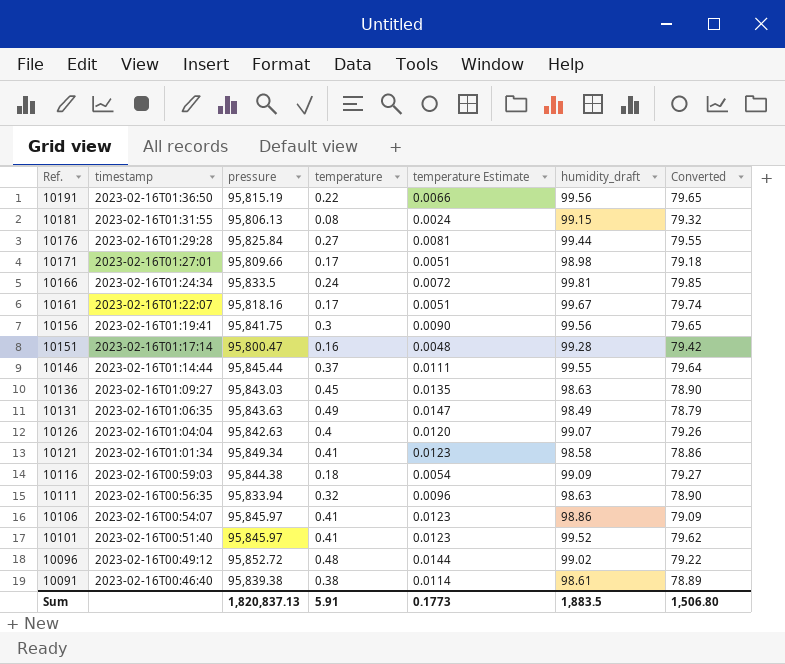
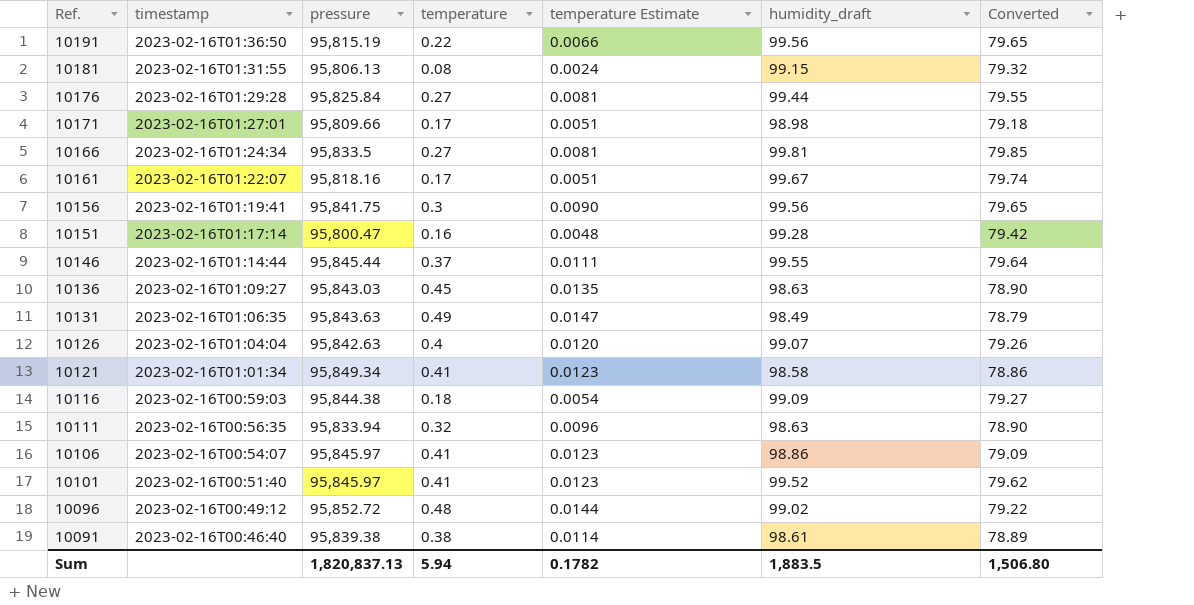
10166 | temperature: 0.24 -> 0.27
10166 | temperature Estimate: 0.0072 -> 0.0081
Sum | temperature: 5.91 -> 5.94
Sum | temperature Estimate: 0.1773 -> 0.1782

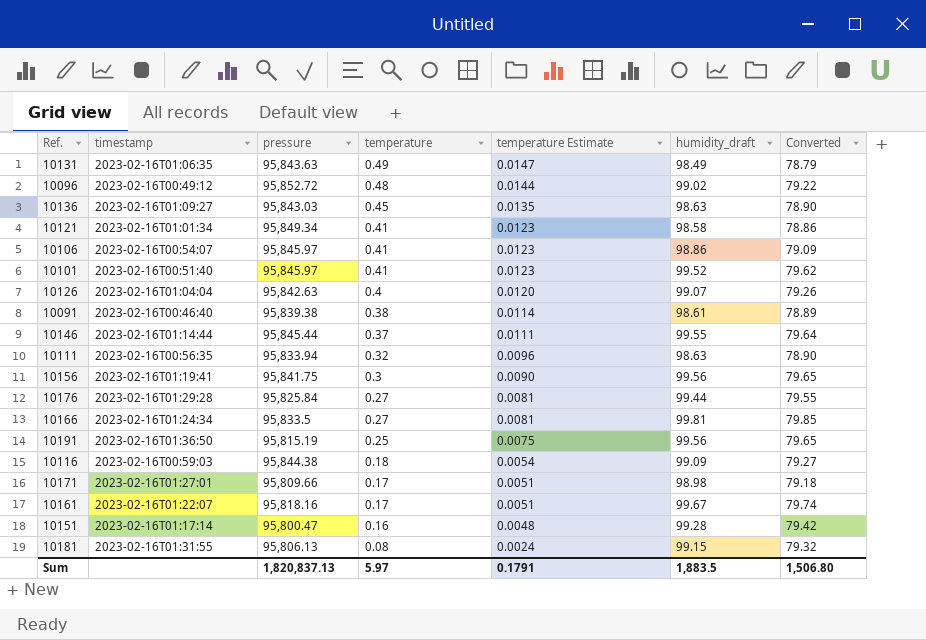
row order: Ref. descending -> temperature descending
10191 | temperature: 0.22 -> 0.25
10191 | temperature Estimate: 0.0066 -> 0.0075
Sum | temperature: 5.94 -> 5.97
Sum | temperature Estimate: 0.1782 -> 0.1791

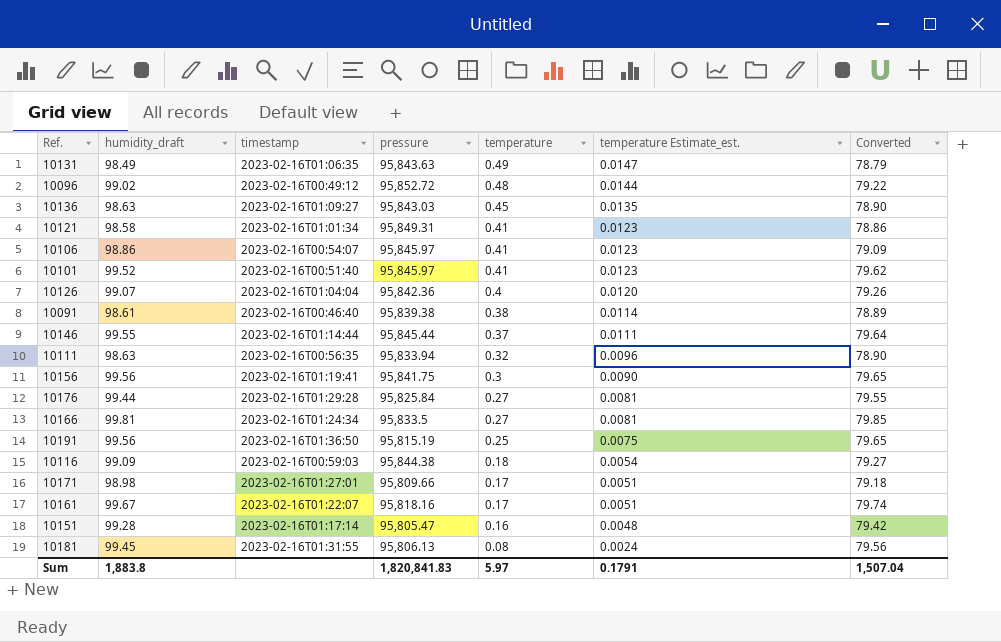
column humidity_draft | position: 6 -> 2
column name: temperature Estimate -> temperature Estimate_est.
10121 | pressure: 95,849.34 -> 95,849.31
10126 | pressure: 95,842.63 -> 95,842.36
10151 | pressure: 95,800.47 -> 95,805.47
10181 | humidity_draft: 99.15 -> 99.45
10181 | Converted: 79.32 -> 79.56
Sum | humidity_draft: 1,883.5 -> 1,883.8
Sum | pressure: 1,820,837.13 -> 1,820,841.83
Sum | Converted: 1,506.80 -> 1,507.04

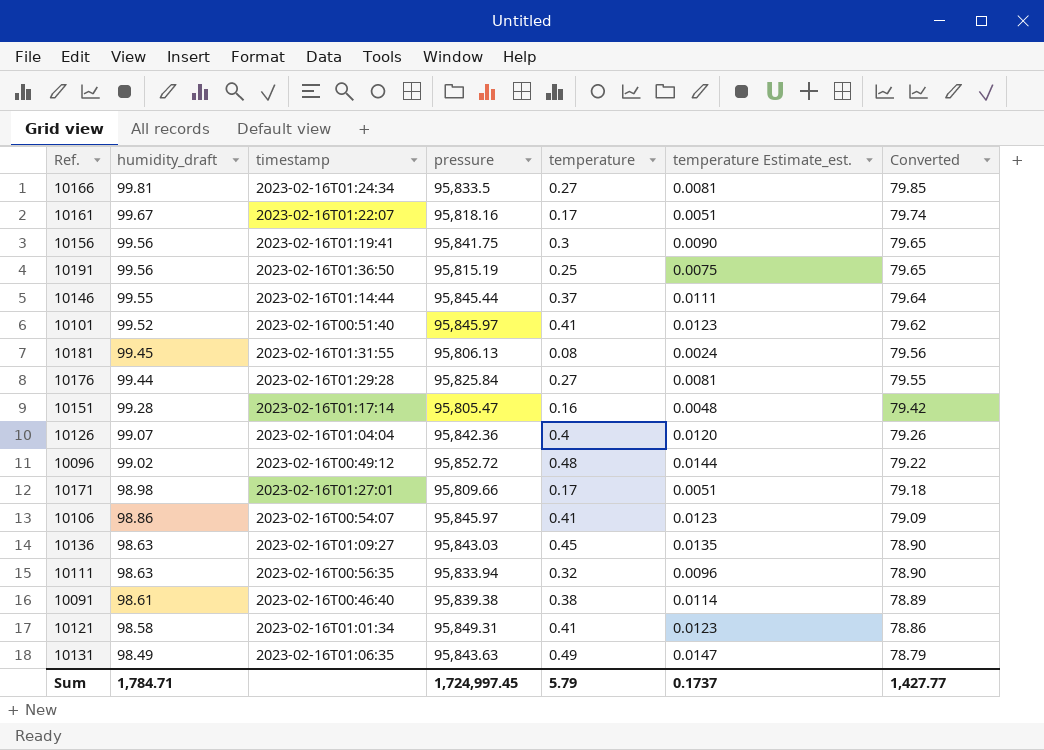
row order: temperature descending -> humidity_draft descending
row 10116: 99.09 | 2023-02-16T00:59:03 | 95,844.38 | 0.18 | 0.0054 | 79.27 -> none
Sum | humidity_draft: 1,883.8 -> 1,784.71
Sum | pressure: 1,820,841.83 -> 1,724,997.45
Sum | temperature: 5.97 -> 5.79
Sum | temperature Estimate_est.: 0.1791 -> 0.1737
Sum | Converted: 1,507.04 -> 1,427.77

